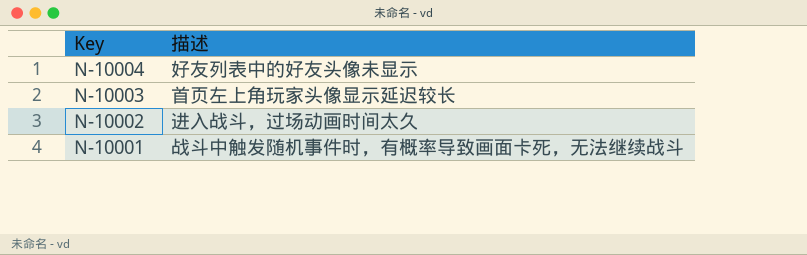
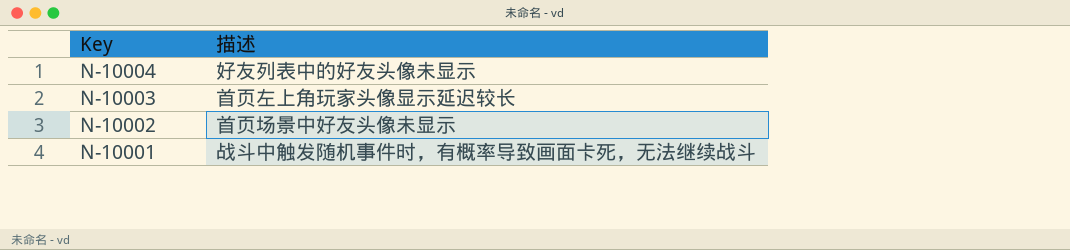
N-10002 | 描述: 进入战斗，过场动画时间太久 -> 首页场景中好友头像未显示

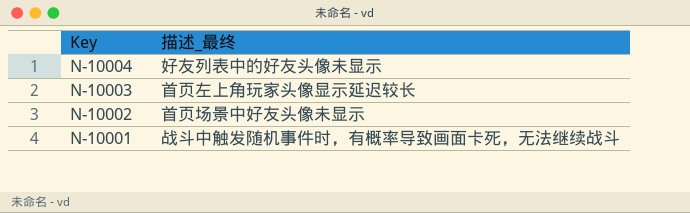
column name: 描述 -> 描述_最终

